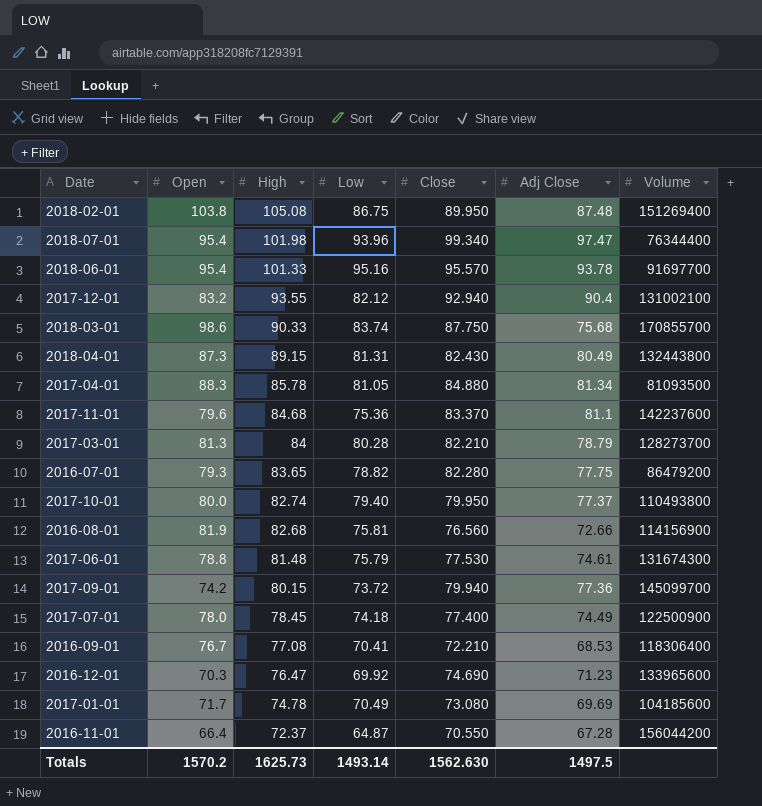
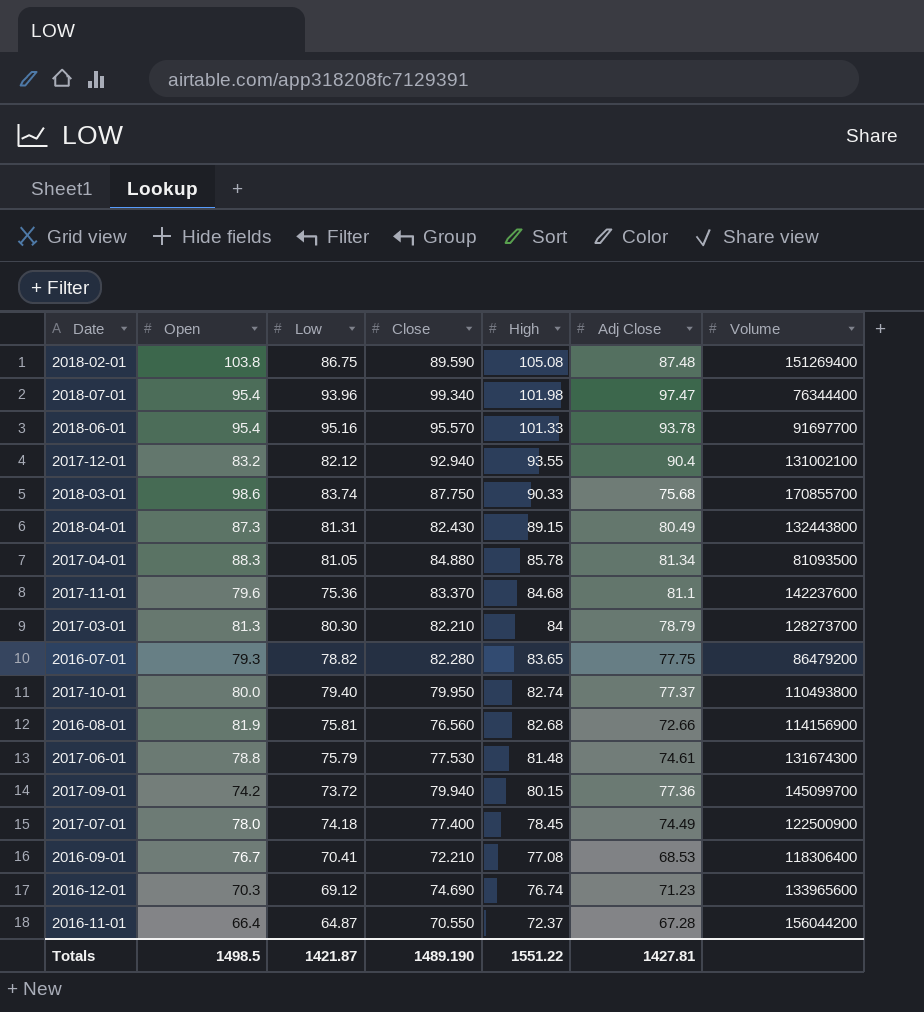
column High | position: 3 -> 5
row 2017-01-01: 71.7 | 74.78 | 70.49 | 73.080 | 69.69 | 104185600 -> none
2018-02-01 | Close: 89.950 -> 89.590
2017-03-01 | Low: 80.28 -> 80.30
2016-12-01 | Low: 69.92 -> 69.12
2016-12-01 | High: 76.47 -> 76.74
Totals | Open: 1570.2 -> 1498.5
Totals | Low: 1493.14 -> 1421.87
Totals | Close: 1562.630 -> 1489.190
Totals | High: 1625.73 -> 1551.22
Totals | Adj Close: 1497.5 -> 1427.81

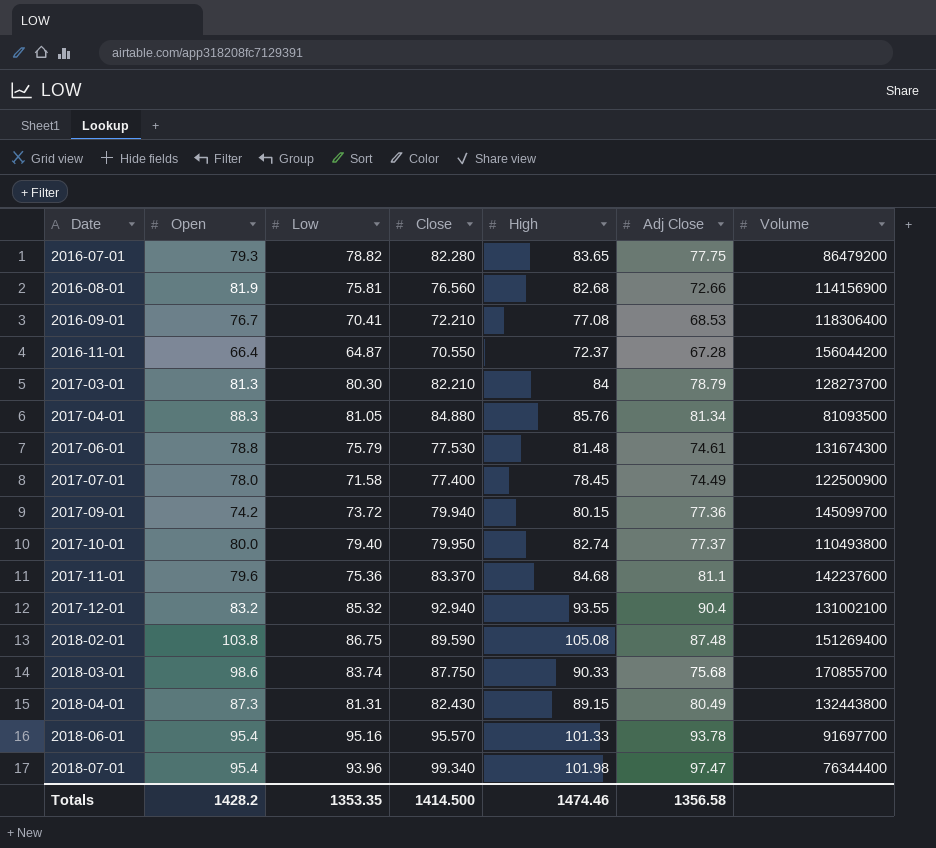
row order: High descending -> Date ascending
row 2016-12-01: 70.3 | 69.12 | 74.690 | 76.74 | 71.23 | 133965600 -> none
2017-04-01 | High: 85.78 -> 85.76
2017-07-01 | Low: 74.18 -> 71.58
2017-12-01 | Low: 82.12 -> 85.32
Totals | Open: 1498.5 -> 1428.2
Totals | Low: 1421.87 -> 1353.35
Totals | Close: 1489.190 -> 1414.500
Totals | High: 1551.22 -> 1474.46
Totals | Adj Close: 1427.81 -> 1356.58

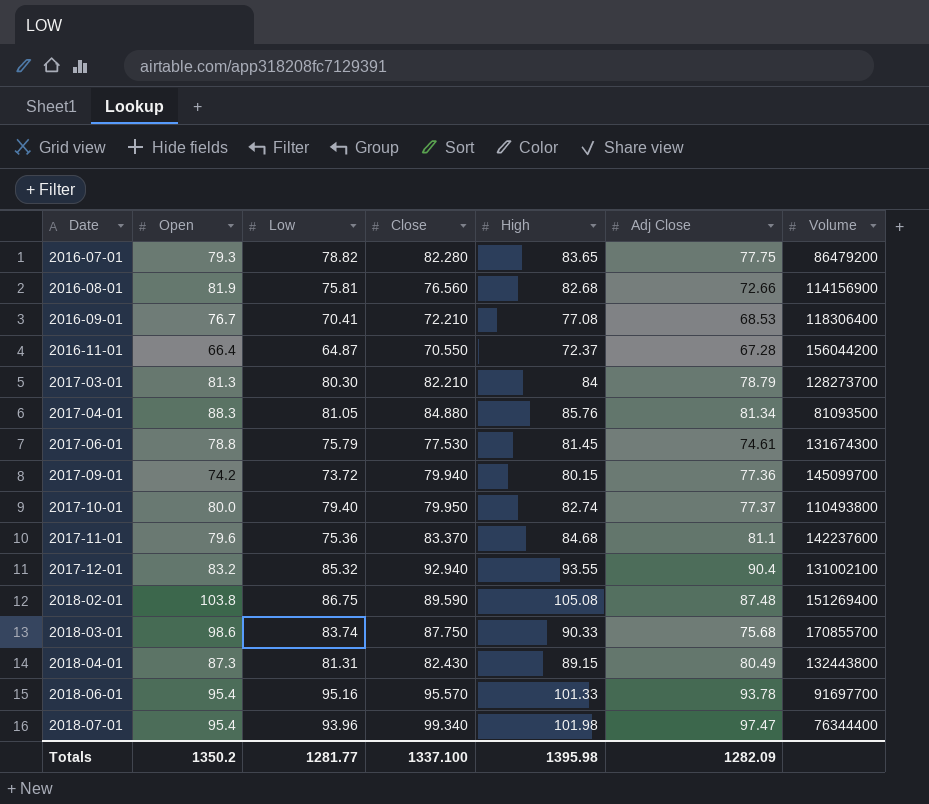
row 2017-07-01: 78.0 | 71.58 | 77.400 | 78.45 | 74.49 | 122500900 -> none
2017-06-01 | High: 81.48 -> 81.45
Totals | Open: 1428.2 -> 1350.2
Totals | Low: 1353.35 -> 1281.77
Totals | Close: 1414.500 -> 1337.100
Totals | High: 1474.46 -> 1395.98
Totals | Adj Close: 1356.58 -> 1282.09

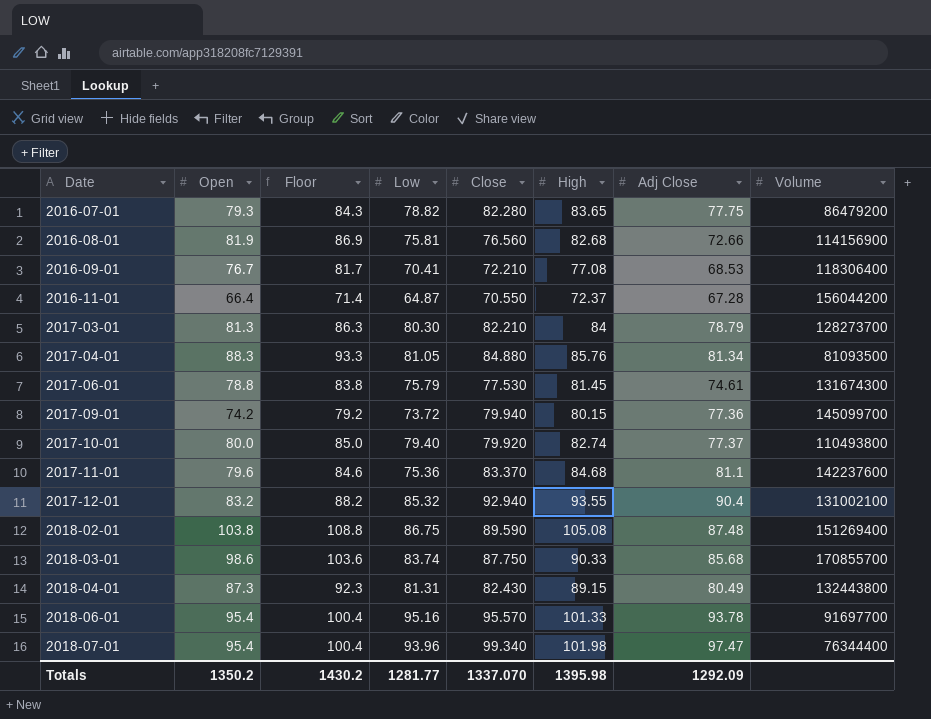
column Floor | formula: none -> [Open] + 5
2017-10-01 | Close: 79.950 -> 79.920
2018-03-01 | Adj Close: 75.68 -> 85.68
Totals | Close: 1337.100 -> 1337.070
Totals | Adj Close: 1282.09 -> 1292.09

